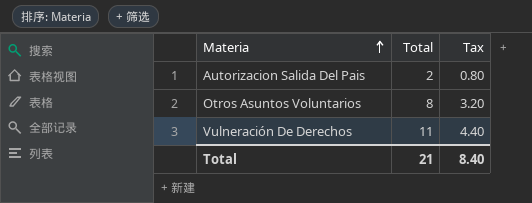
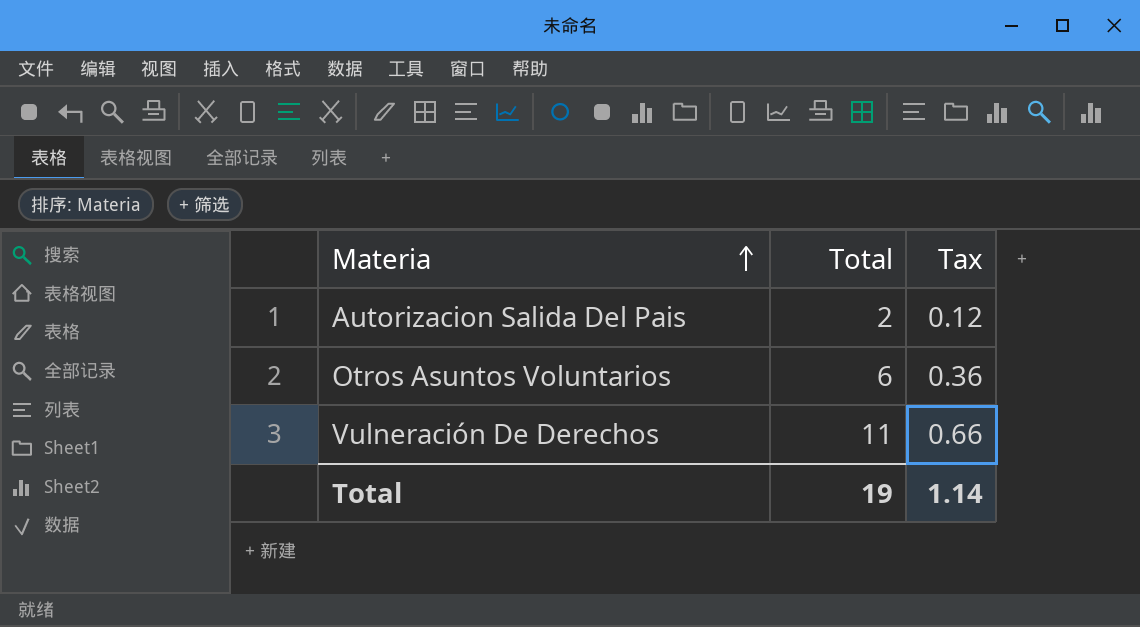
column Tax | formula: [Total] * 0.4 -> [Total] * 0.06
Otros Asuntos Voluntarios | Total: 8 -> 6
Total | Total: 21 -> 19
Total | Tax: 8.40 -> 1.14

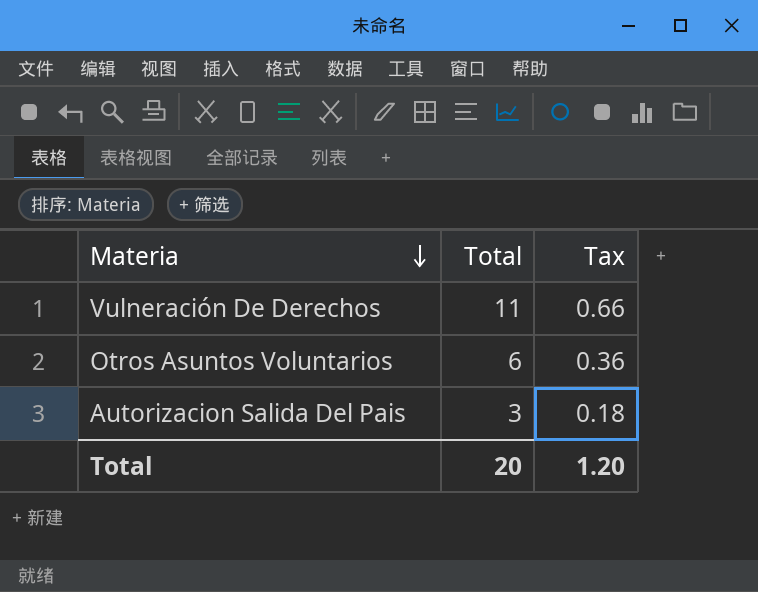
row order: Materia ascending -> Materia descending
Autorizacion Salida Del Pais | Total: 2 -> 3
Autorizacion Salida Del Pais | Tax: 0.12 -> 0.18
Total | Total: 19 -> 20
Total | Tax: 1.14 -> 1.20

